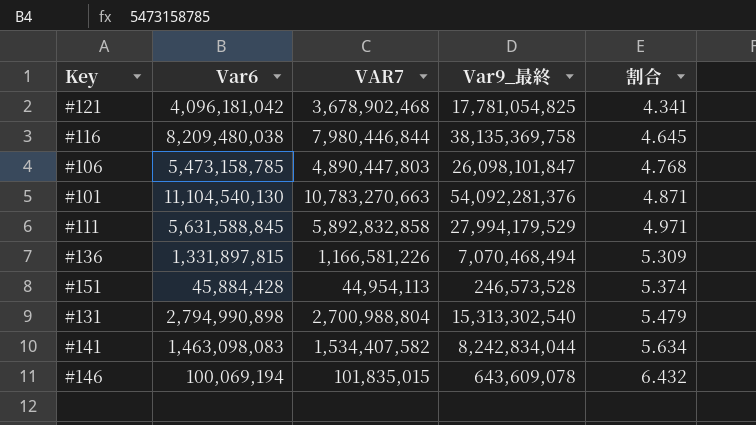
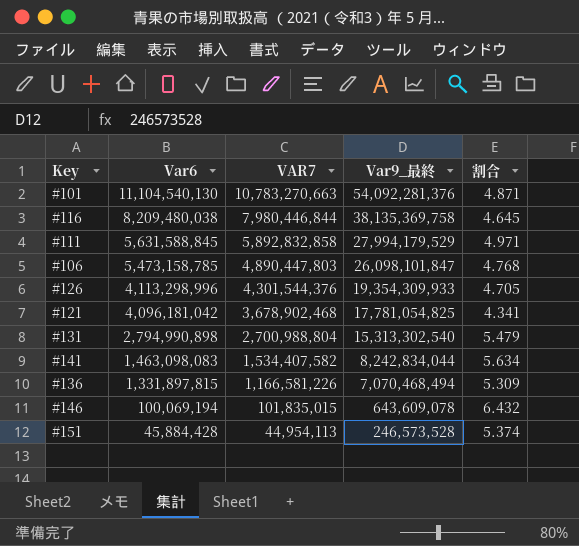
row order: 割合 ascending -> Var6 descending
row #126: none -> 4,113,298,996 | 4,301,544,376 | 19,354,309,933 | 4.705

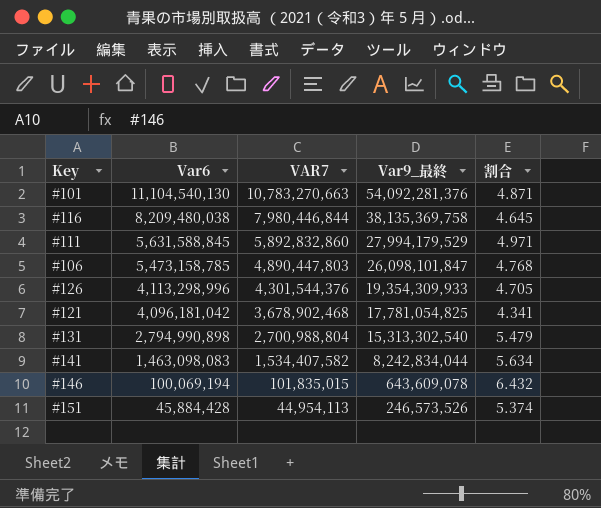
row #136: 1,331,897,815 | 1,166,581,226 | 7,070,468,494 | 5.309 -> none
#111 | VAR7: 5,892,832,858 -> 5,892,832,860
#151 | Var9_最終: 246,573,528 -> 246,573,526

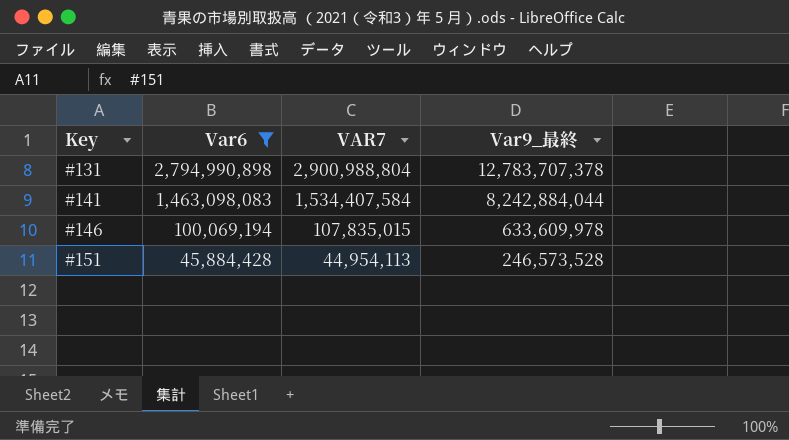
filter: none -> Var6 <= 2,794,990,898
column 割合 | formula: [Var9_最終] / [Var6] -> none
#131 | VAR7: 2,700,988,804 -> 2,900,988,804
#131 | Var9_最終: 15,313,302,540 -> 12,783,707,378
#141 | VAR7: 1,534,407,582 -> 1,534,407,584
#141 | Var9_最終: 8,242,834,044 -> 8,242,884,044
#146 | VAR7: 101,835,015 -> 107,835,015
#146 | Var9_最終: 643,609,078 -> 633,609,978
#151 | Var9_最終: 246,573,526 -> 246,573,528

